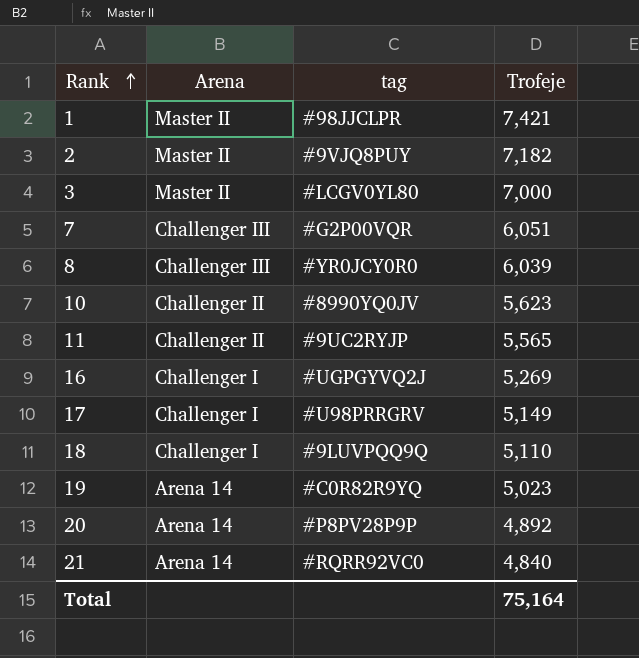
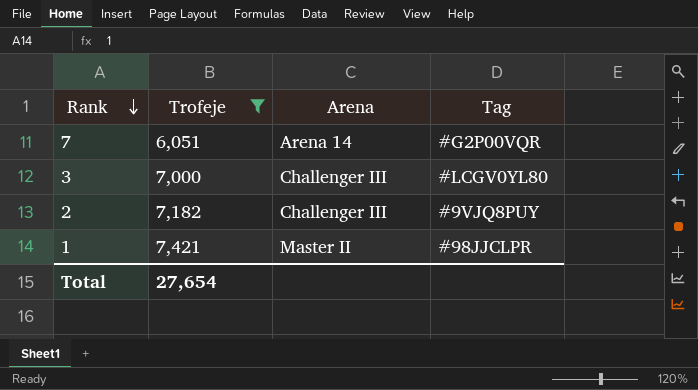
filter: none -> Trofeje >= 6,051
row order: Rank ascending -> Rank descending
column Trofeje | position: 4 -> 2
column name: tag -> Tag
7 | Arena: Challenger III -> Arena 14
3 | Arena: Master II -> Challenger III
2 | Arena: Master II -> Challenger III
Total | Trofeje: 75,164 -> 27,654

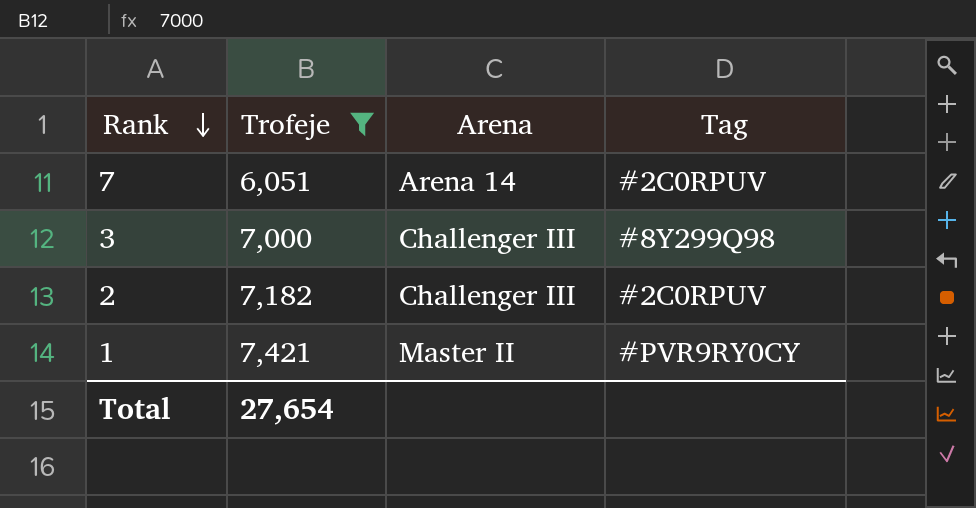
7 | Tag: #G2P00VQR -> #2C0RPUV
3 | Tag: #LCGV0YL80 -> #8Y299Q98
2 | Tag: #9VJQ8PUY -> #2C0RPUV
1 | Tag: #98JJCLPR -> #PVR9RY0CY

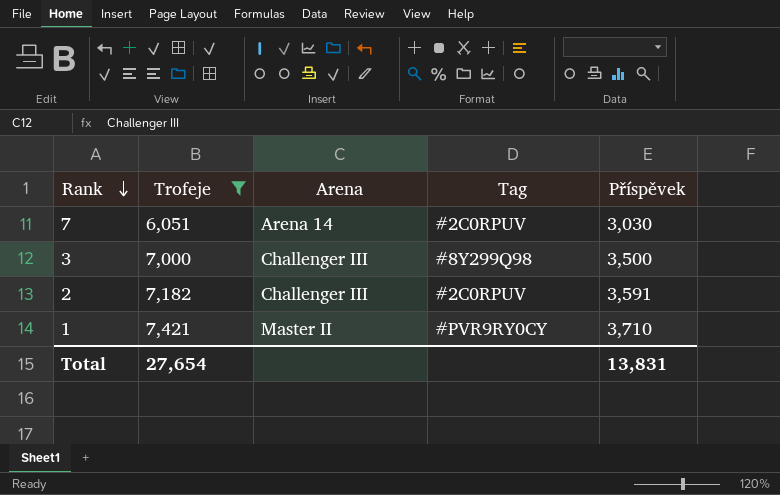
column Příspěvek | position: none -> 5

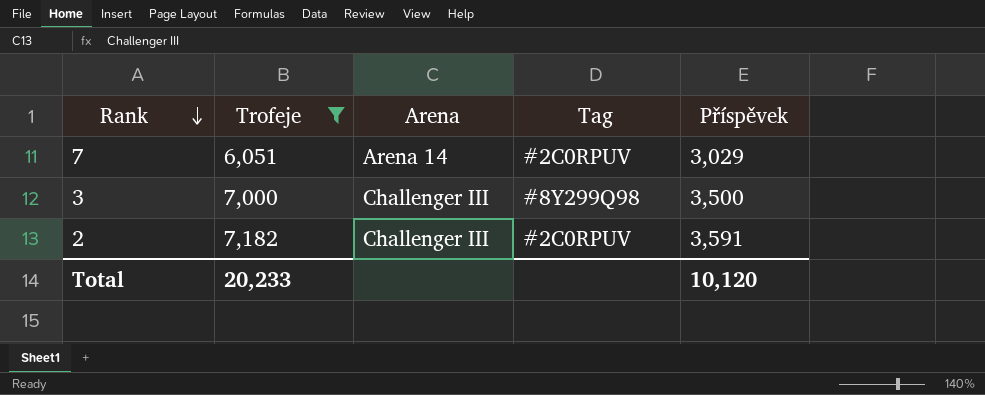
row 1: 7,421 | Master II | #PVR9RY0CY | 3,710 -> none
7 | Příspěvek: 3,030 -> 3,029
Total | Trofeje: 27,654 -> 20,233
Total | Příspěvek: 13,831 -> 10,120

